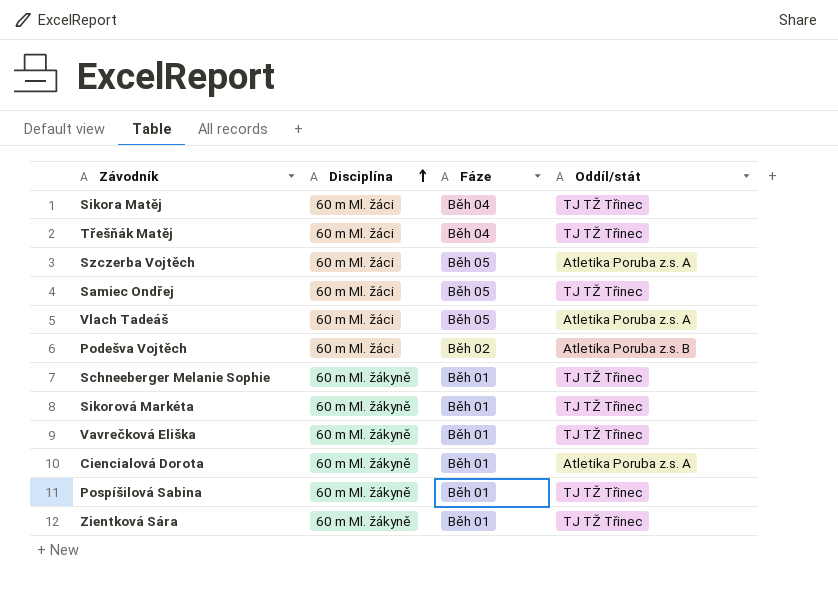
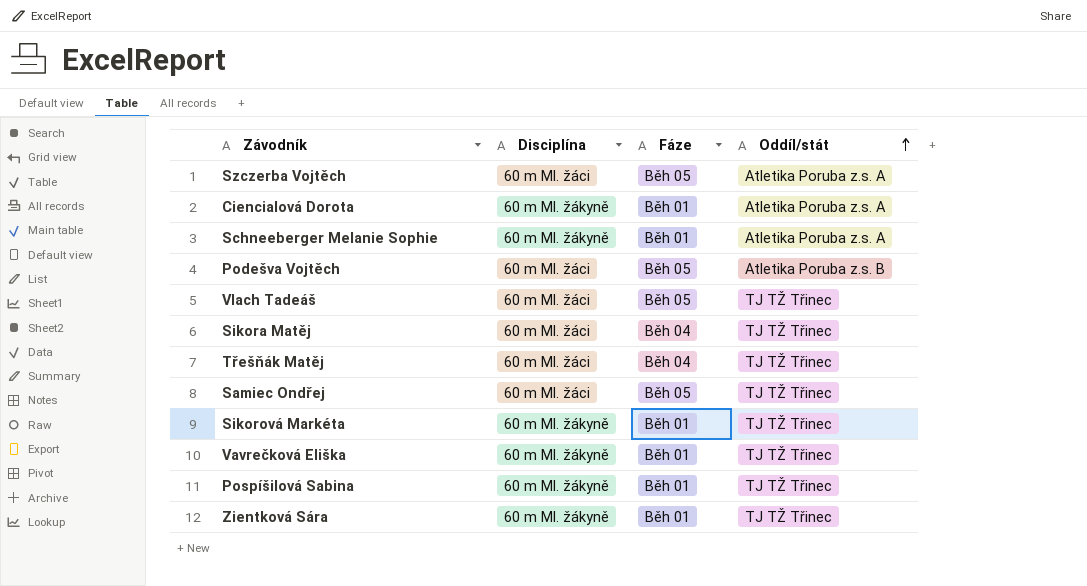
row order: Disciplína ascending -> Oddíl/stát ascending
Schneeberger Melanie Sophie | Oddíl/stát: TJ TŽ Třinec -> Atletika Poruba z.s. A
Podešva Vojtěch | Fáze: Běh 02 -> Běh 05
Vlach Tadeáš | Oddíl/stát: Atletika Poruba z.s. A -> TJ TŽ Třinec

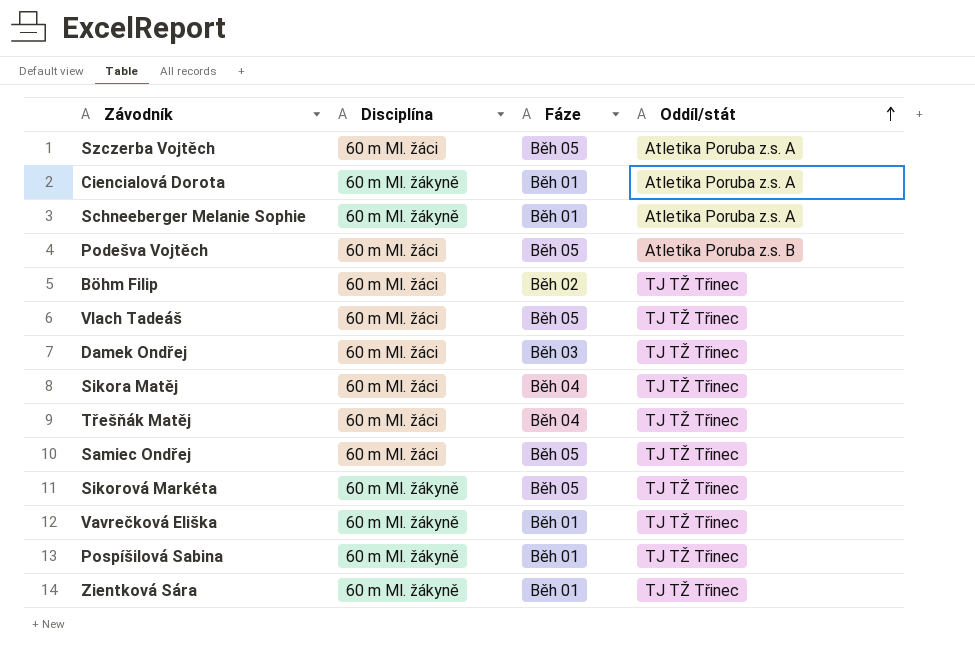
row Böhm Filip: none -> 60 m Ml. žáci | Běh 02 | TJ TŽ Třinec
row Damek Ondřej: none -> 60 m Ml. žáci | Běh 03 | TJ TŽ Třinec
Sikorová Markéta | Fáze: Běh 01 -> Běh 05

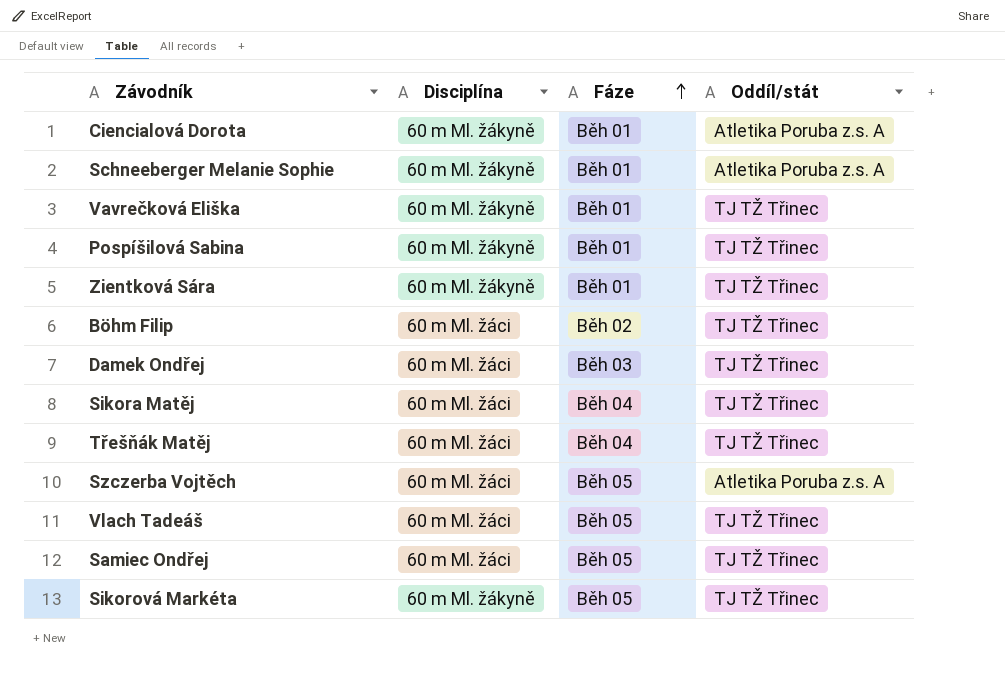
row order: Oddíl/stát ascending -> Fáze ascending
row Podešva Vojtěch: 60 m Ml. žáci | Běh 05 | Atletika Poruba z.s. B -> none

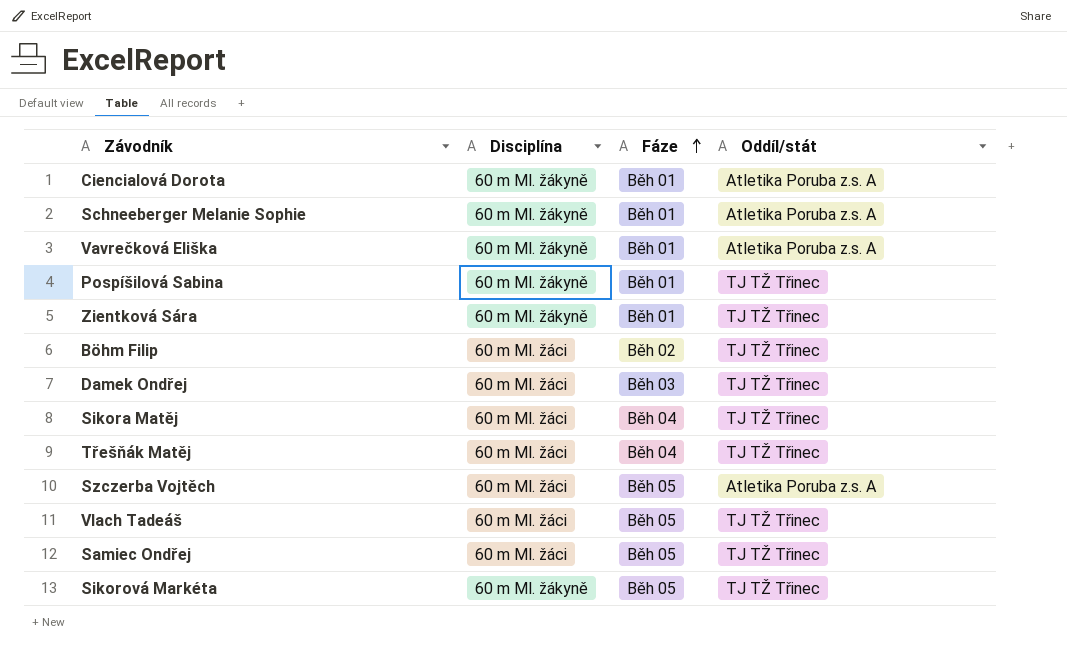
Vavrečková Eliška | Oddíl/stát: TJ TŽ Třinec -> Atletika Poruba z.s. A

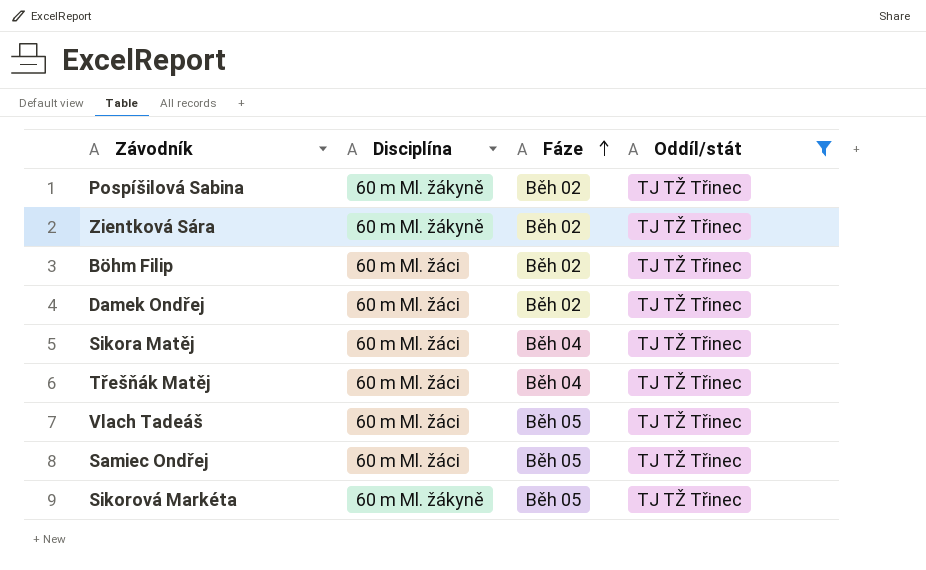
filter: none -> Oddíl/stát = TJ TŽ Třinec
Pospíšilová Sabina | Fáze: Běh 01 -> Běh 02
Zientková Sára | Fáze: Běh 01 -> Běh 02
Damek Ondřej | Fáze: Běh 03 -> Běh 02

